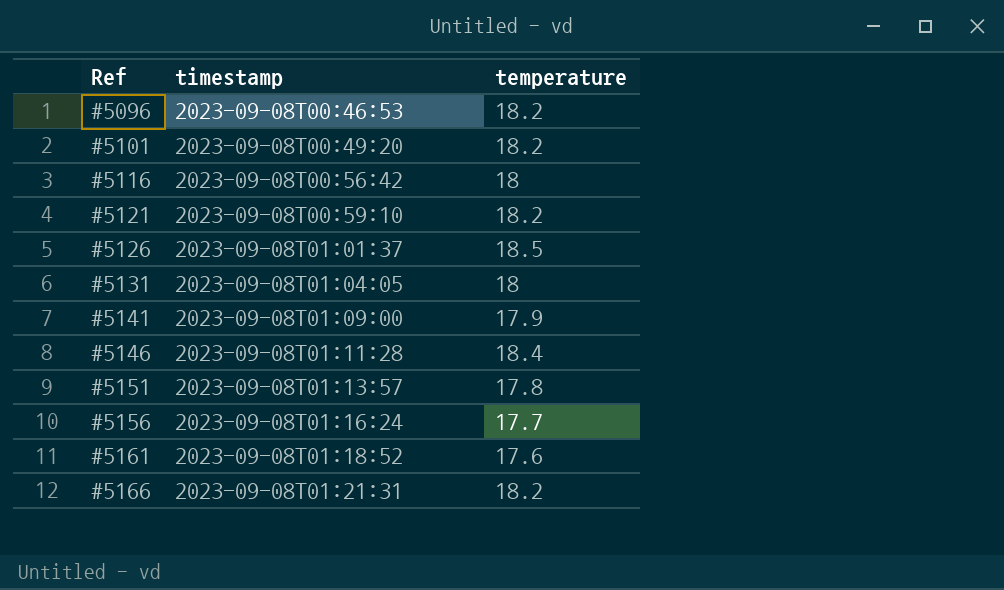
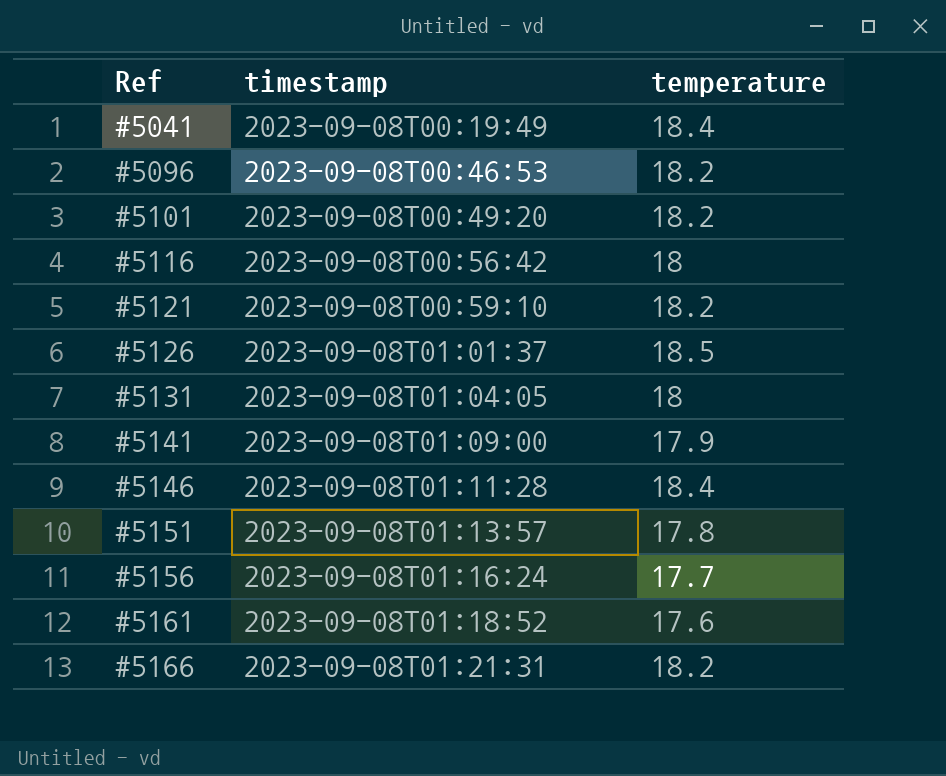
row #5041: none -> 2023-09-08T00:19:49 | 18.4

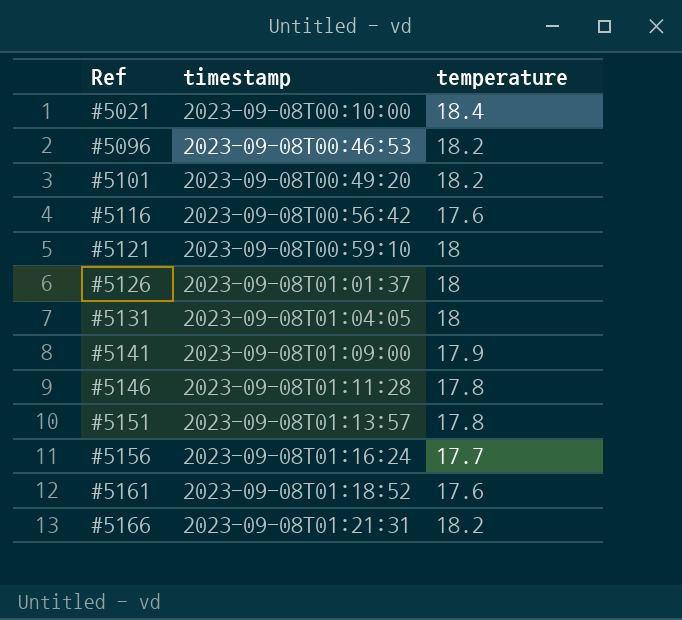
row #5041: 2023-09-08T00:19:49 | 18.4 -> none
row #5021: none -> 2023-09-08T00:10:00 | 18.4
#5116 | temperature: 18 -> 17.6
#5121 | temperature: 18.2 -> 18
#5126 | temperature: 18.5 -> 18
#5146 | temperature: 18.4 -> 17.8

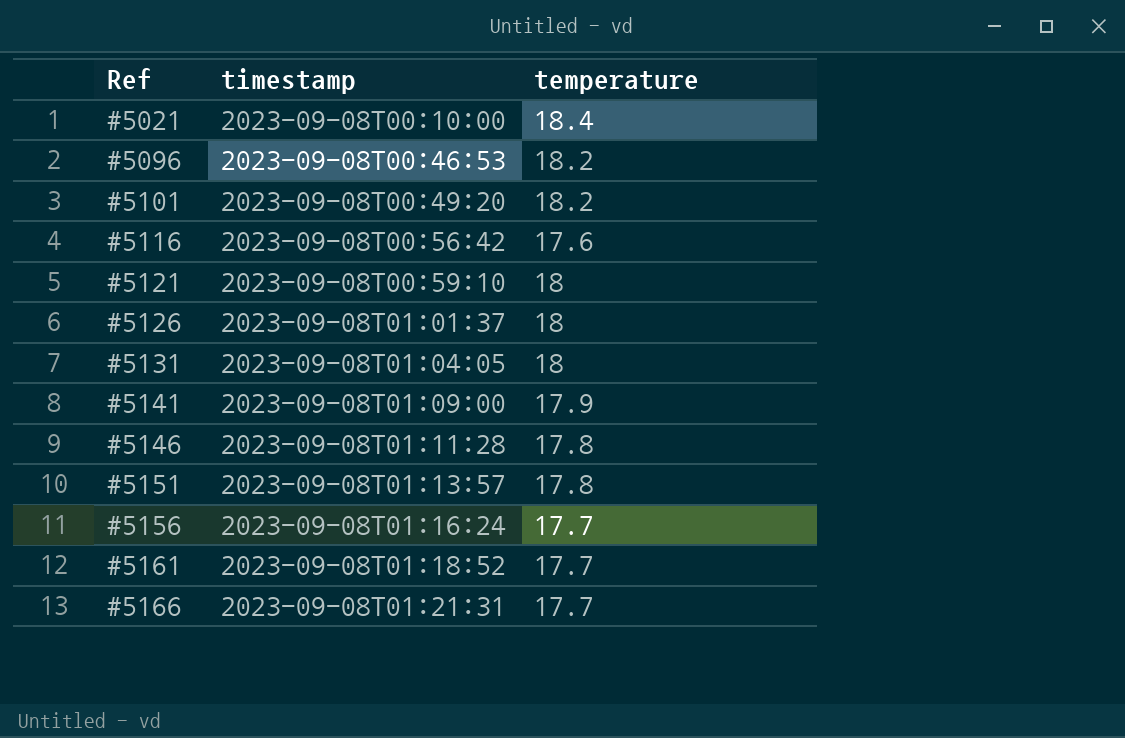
#5161 | temperature: 17.6 -> 17.7
#5166 | temperature: 18.2 -> 17.7

